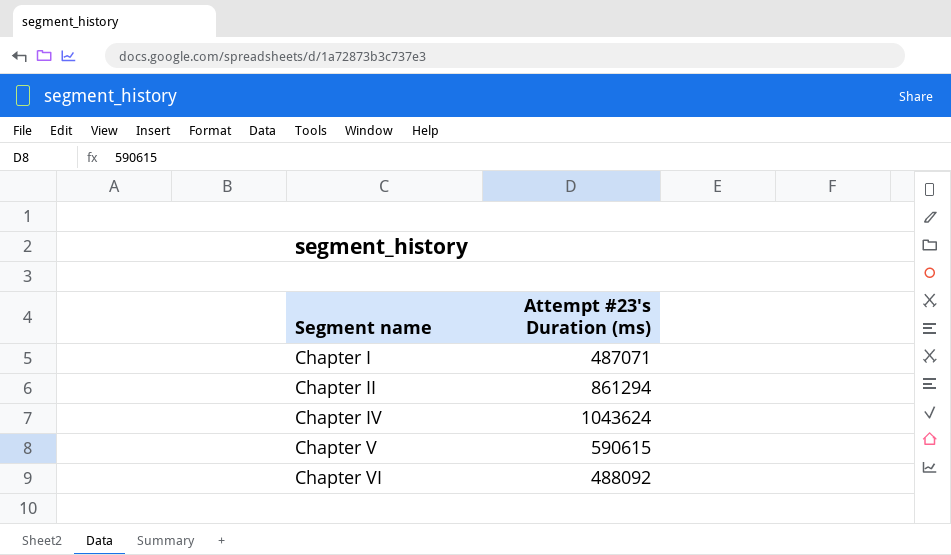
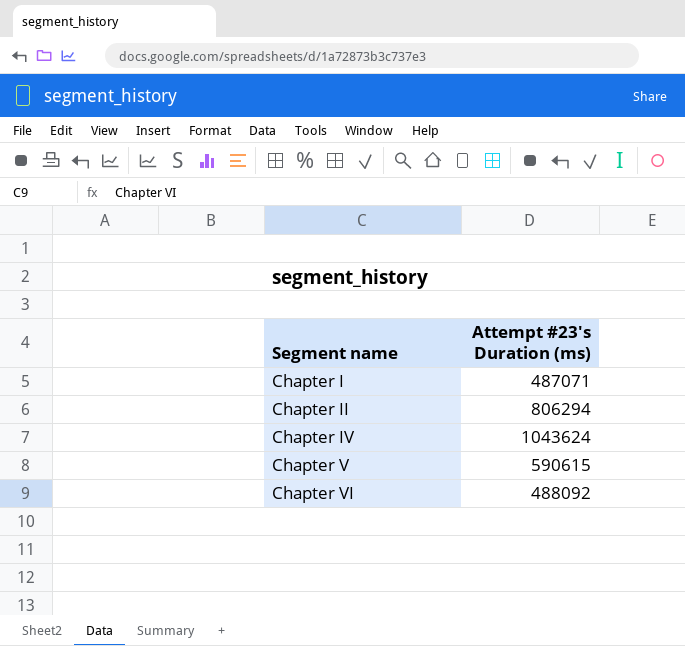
Chapter II | Attempt #23's Duration (ms): 861294 -> 806294

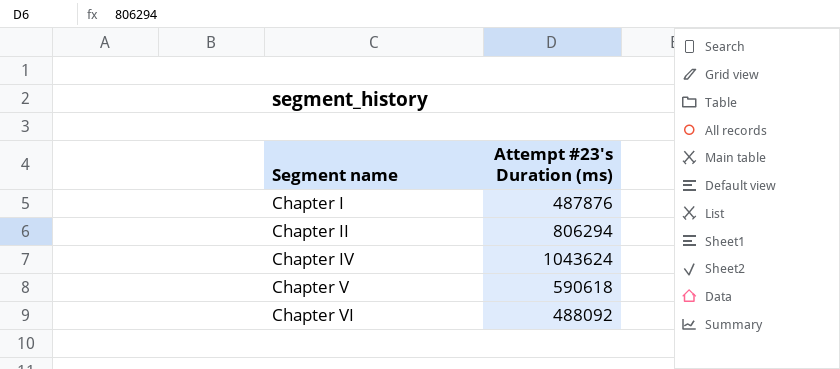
Chapter I | Attempt #23's Duration (ms): 487071 -> 487876
Chapter V | Attempt #23's Duration (ms): 590615 -> 590618

